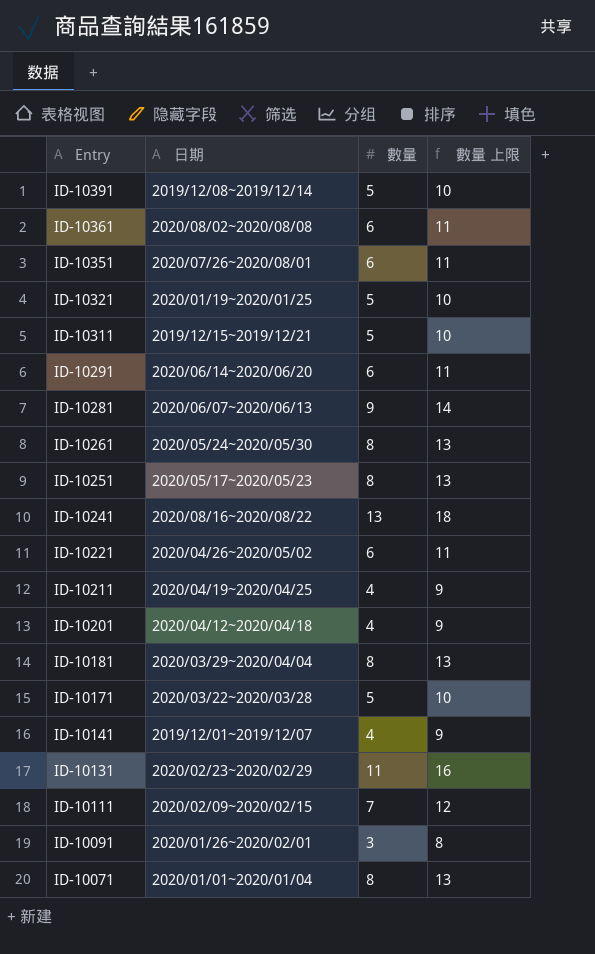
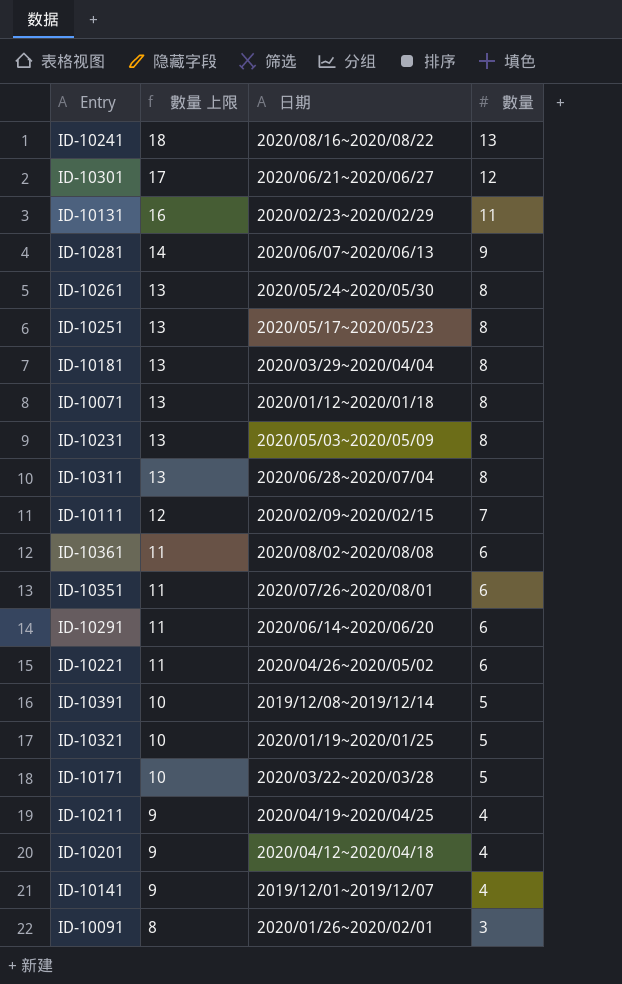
row order: Entry descending -> 數量 上限 descending
column 數量 上限 | position: 4 -> 2
row ID-10301: none -> 17 | 2020/06/21~2020/06/27 | 12
ID-10071 | 日期: 2020/01/01~2020/01/04 -> 2020/01/12~2020/01/18
row ID-10231: none -> 13 | 2020/05/03~2020/05/09 | 8
ID-10311 | 數量 上限: 10 -> 13
ID-10311 | 日期: 2019/12/15~2019/12/21 -> 2020/06/28~2020/07/04
ID-10311 | 數量: 5 -> 8

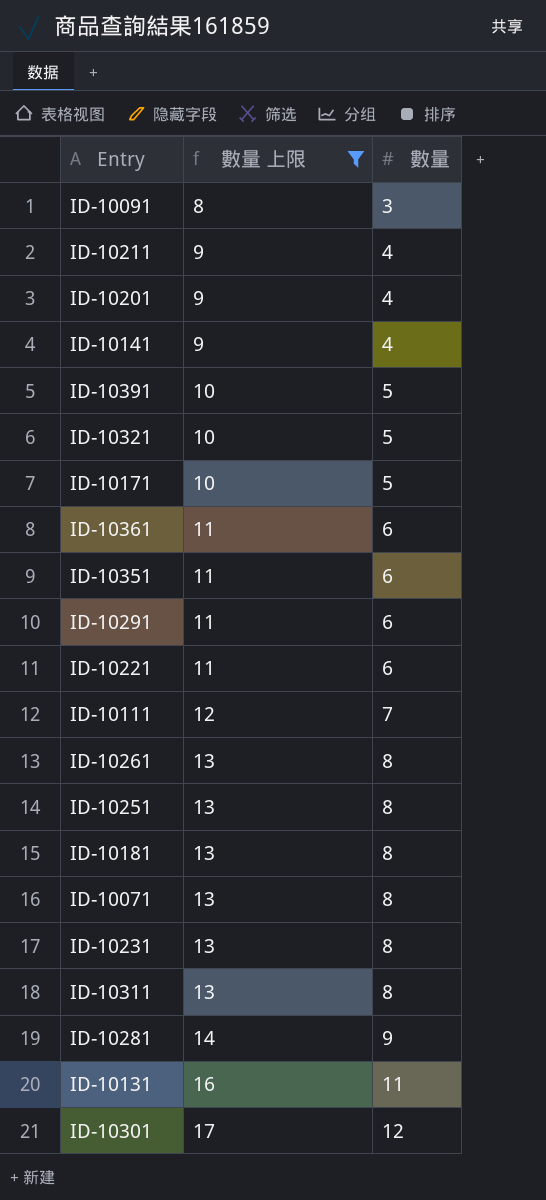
filter: none -> 數量 上限 != 18
row order: 數量 上限 descending -> 數量 上限 ascending
column 日期 | position: 3 -> none

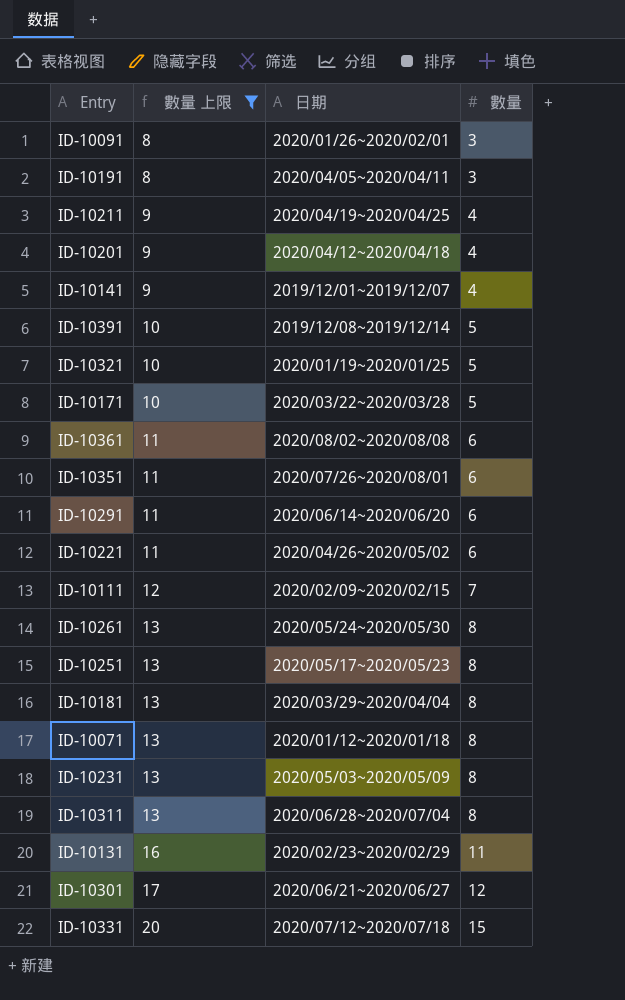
column 日期 | position: none -> 3
row ID-10281: 14 | 9 -> none
row ID-10191: none -> 8 | 2020/04/05~2020/04/11 | 3
row ID-10331: none -> 20 | 2020/07/12~2020/07/18 | 15

